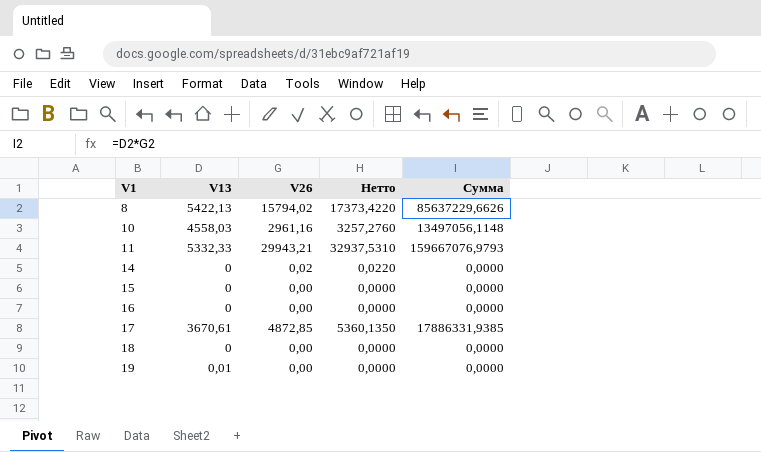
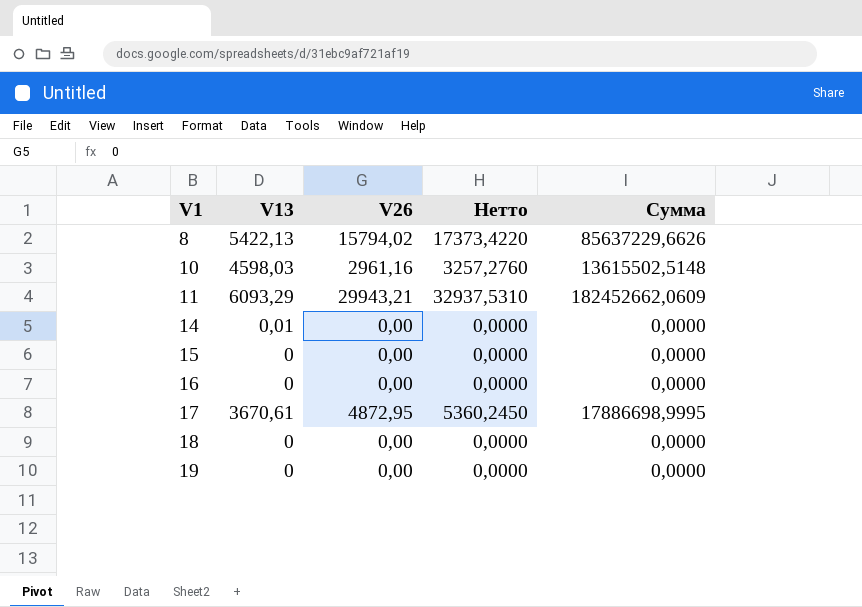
10 | V13: 4558,03 -> 4598,03
10 | Сумма: 13497056,1148 -> 13615502,5148
11 | V13: 5332,33 -> 6093,29
11 | Сумма: 159667076,9793 -> 182452662,0609
14 | V13: 0 -> 0,01
14 | V26: 0,02 -> 0,00
14 | Нетто: 0,0220 -> 0,0000
17 | V26: 4872,85 -> 4872,95
17 | Нетто: 5360,1350 -> 5360,2450
17 | Сумма: 17886331,9385 -> 17886698,9995
19 | V13: 0,01 -> 0

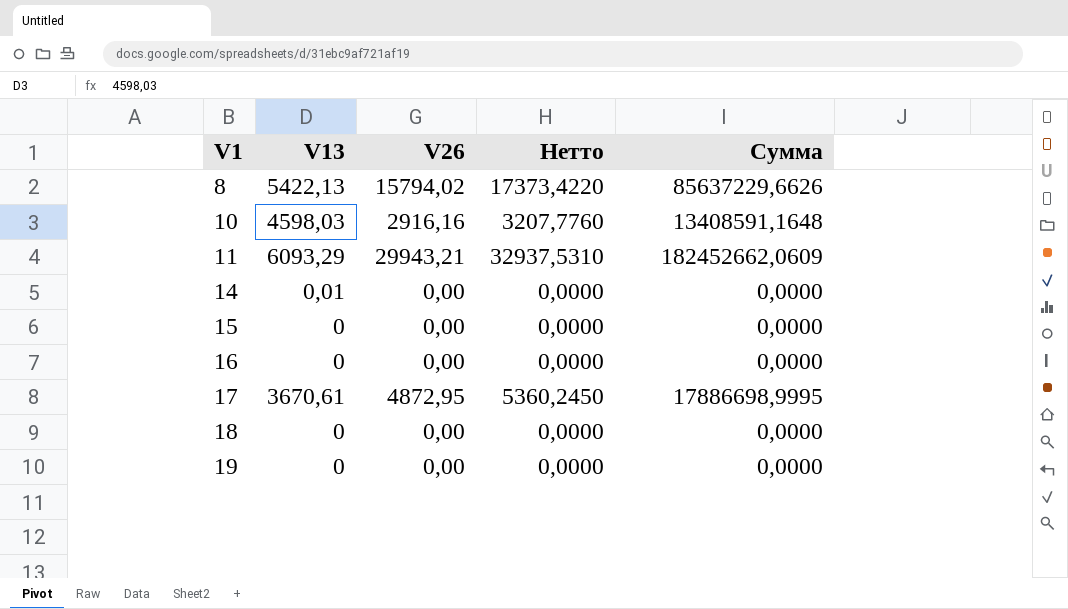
10 | V26: 2961,16 -> 2916,16
10 | Нетто: 3257,2760 -> 3207,7760
10 | Сумма: 13615502,5148 -> 13408591,1648

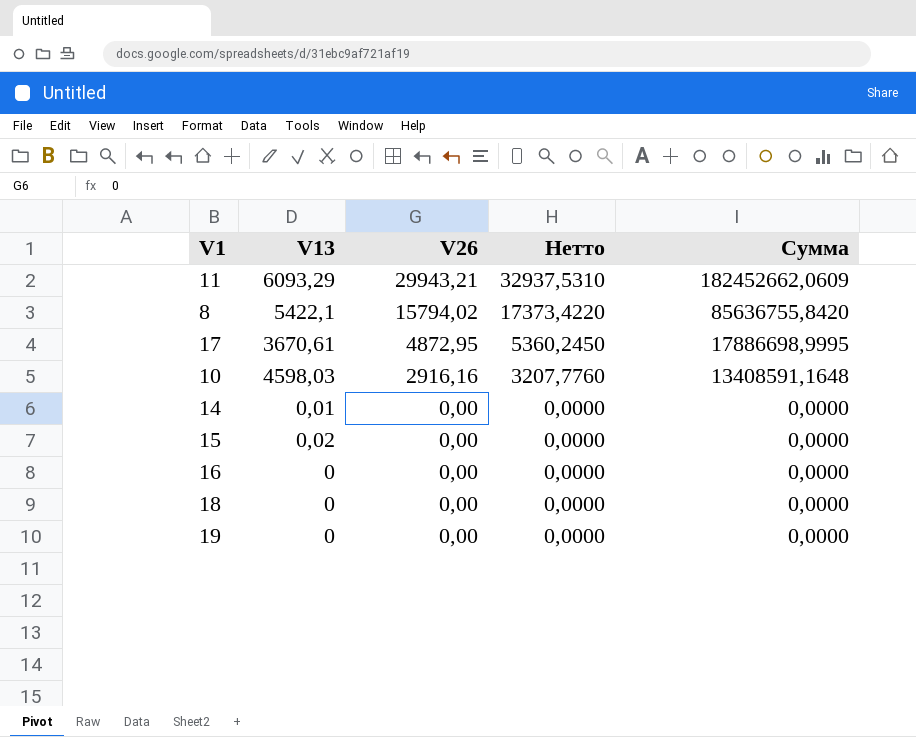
row order: V1 ascending -> V26 descending
8 | V13: 5422,13 -> 5422,1
8 | Сумма: 85637229,6626 -> 85636755,8420
15 | V13: 0 -> 0,02

